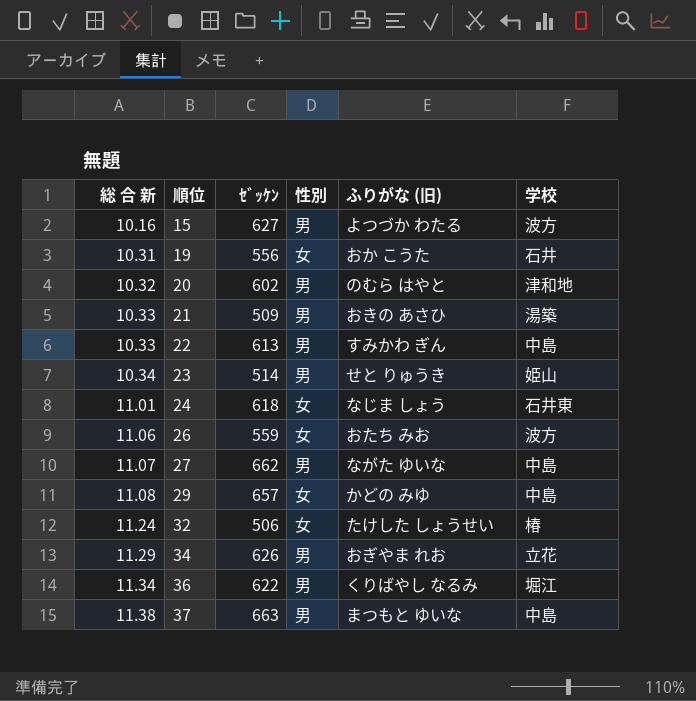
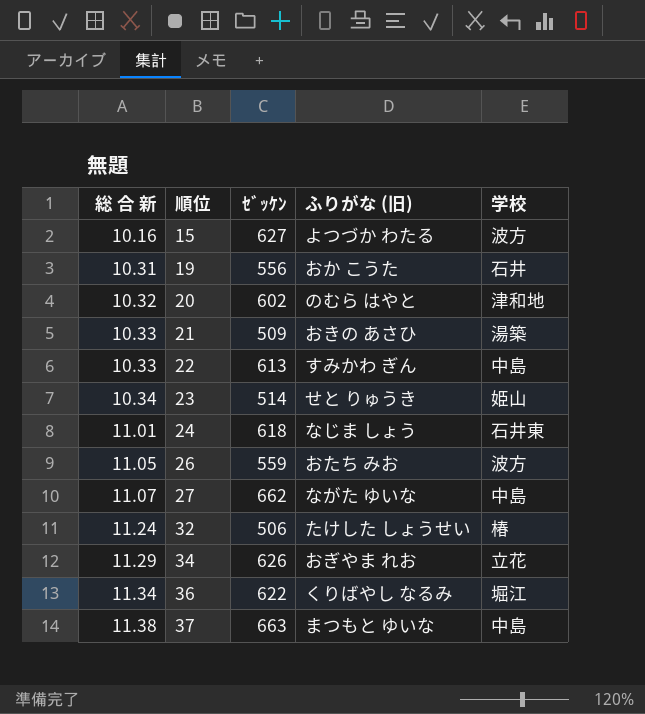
column 性別 | position: 4 -> none
row 29: 11.08 | 657 | 女 | かどの みゆ | 中島 -> none
26 | 総 合 新: 11.06 -> 11.05

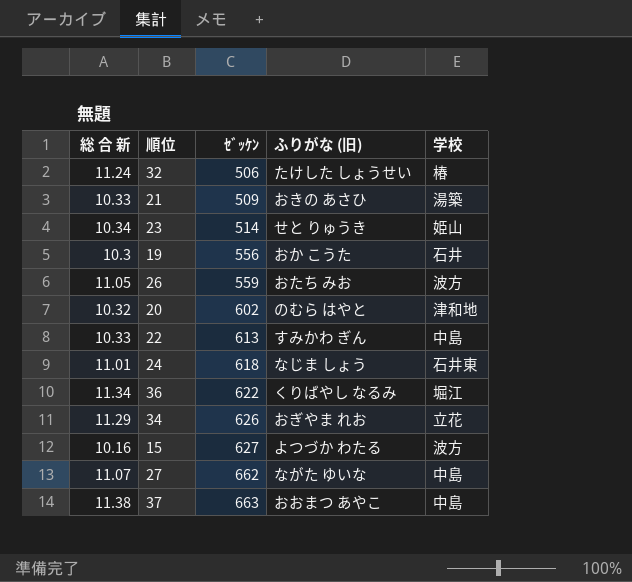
row order: 総 合 新 ascending -> ｾﾞｯｹﾝ ascending
19 | 総 合 新: 10.31 -> 10.3
37 | ふりがな (旧): まつもと ゆいな -> おおまつ あやこ

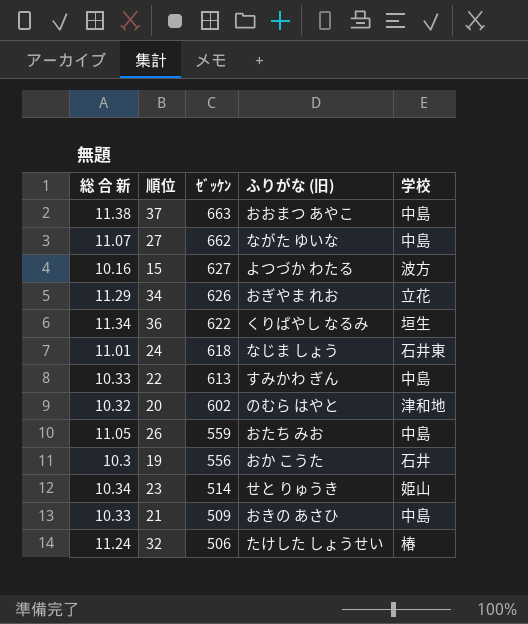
row order: ｾﾞｯｹﾝ ascending -> ｾﾞｯｹﾝ descending
36 | 学校: 堀江 -> 垣生
26 | 学校: 波方 -> 中島
21 | 学校: 湯築 -> 中島

